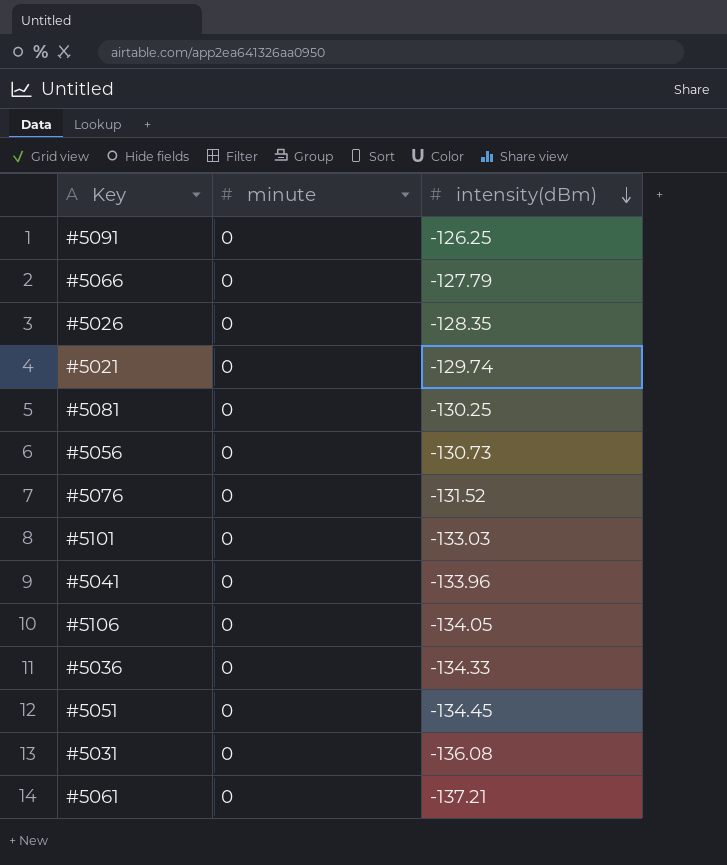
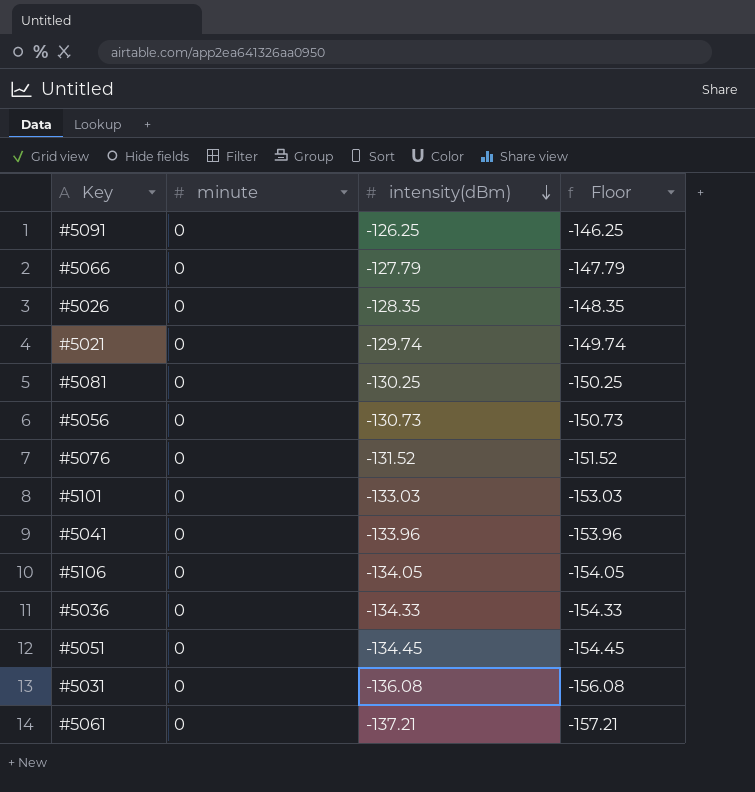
column Floor | formula: none -> [intensity(dBm)] - 20

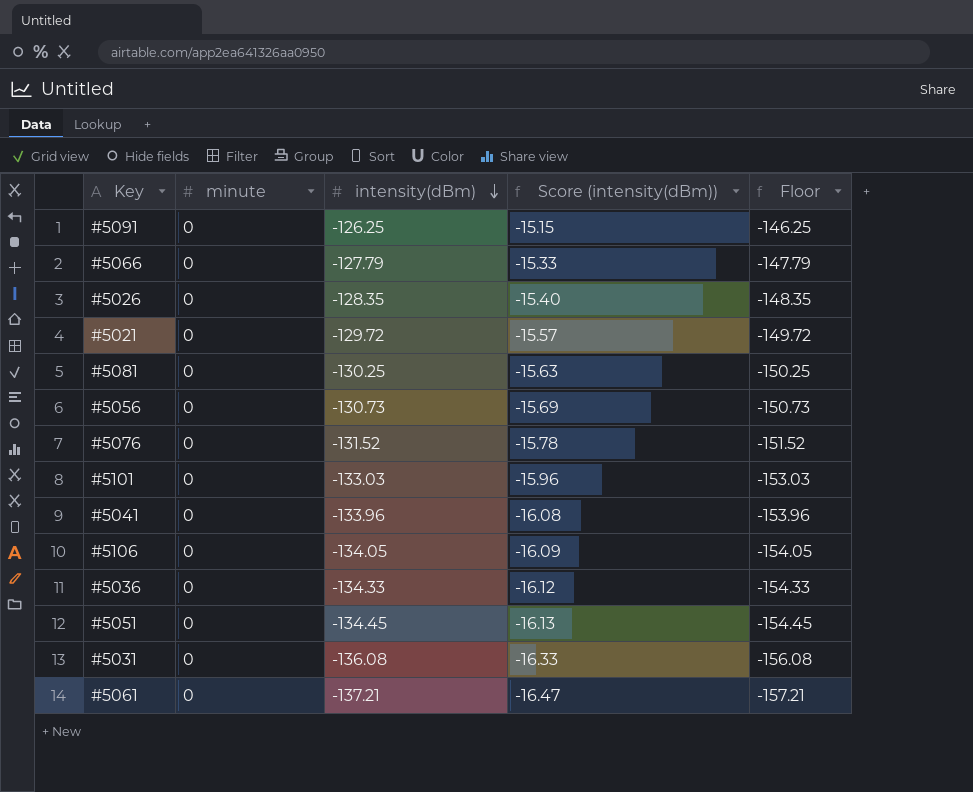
column Score (intensity(dBm)) | formula: none -> [intensity(dBm)] * 0.12
#5021 | intensity(dBm): -129.74 -> -129.72
#5021 | Floor: -149.74 -> -149.72

